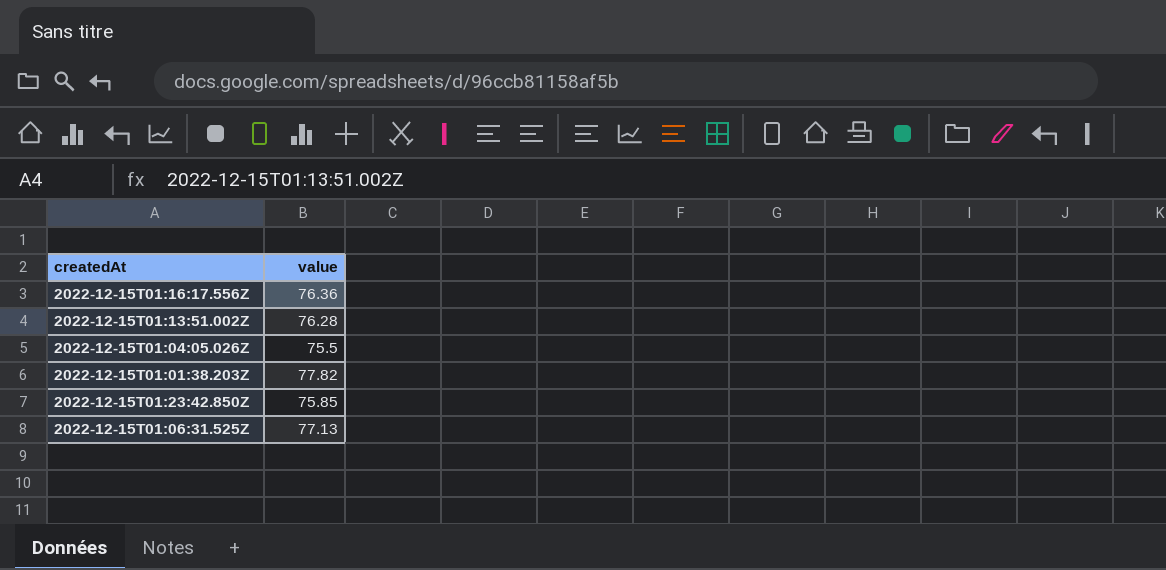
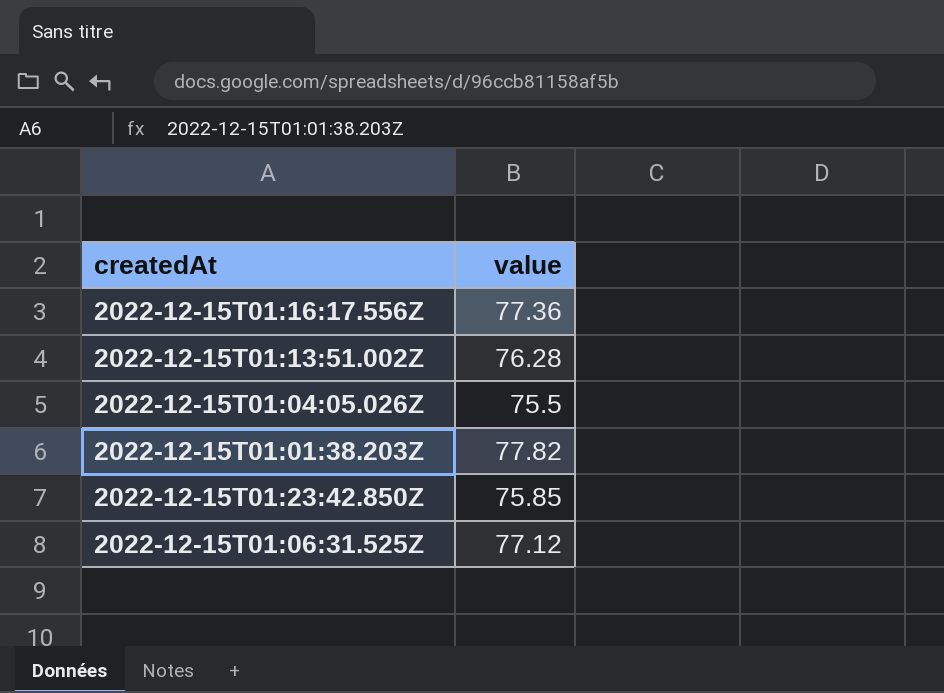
2022-12-15T01:16:17.556Z | value: 76.36 -> 77.36
2022-12-15T01:06:31.525Z | value: 77.13 -> 77.12

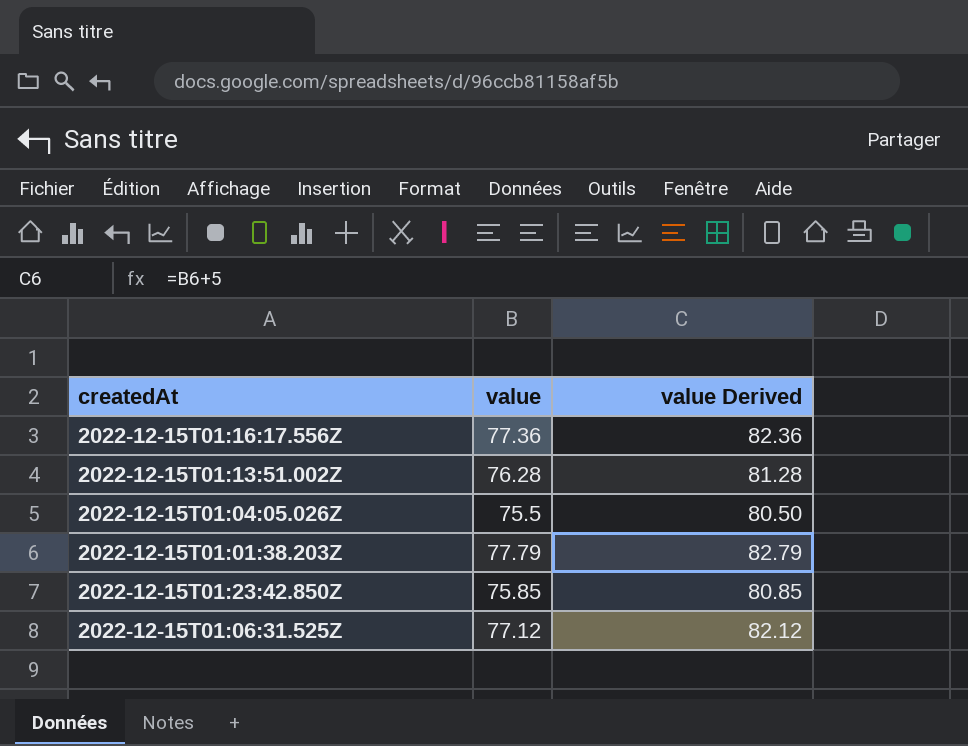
column value Derived | formula: none -> [value] + 5
2022-12-15T01:01:38.203Z | value: 77.82 -> 77.79

